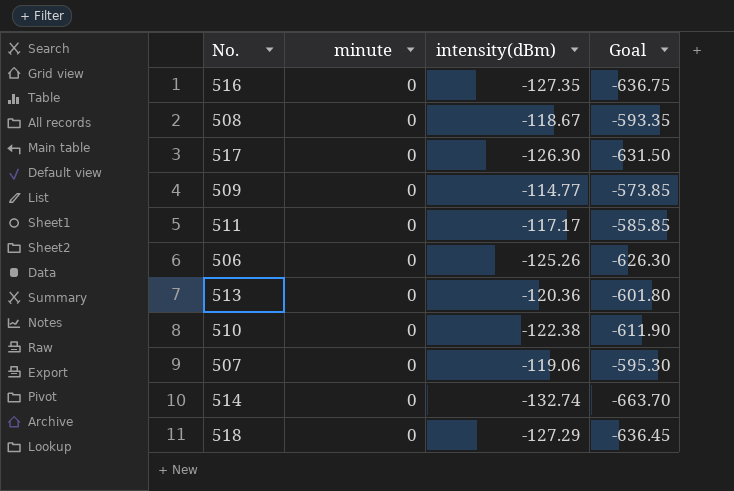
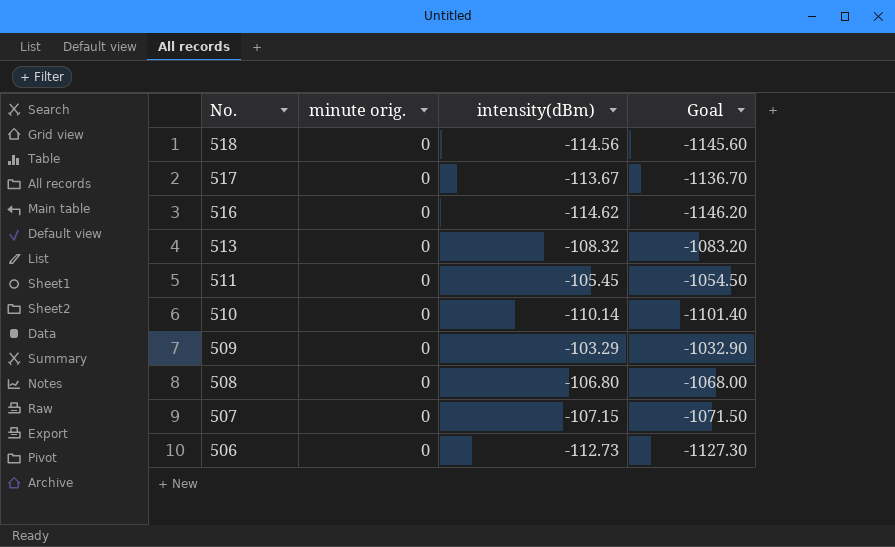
row order: none -> No. descending
column name: minute -> minute orig.
column Goal | formula: [intensity(dBm)] * 5 -> [intensity(dBm)] * 10
row 514: 0 | -132.74 | -663.70 -> none
518 | intensity(dBm): -127.29 -> -114.56
517 | intensity(dBm): -126.30 -> -113.67
516 | intensity(dBm): -127.35 -> -114.62
513 | intensity(dBm): -120.36 -> -108.32
511 | intensity(dBm): -117.17 -> -105.45
510 | intensity(dBm): -122.38 -> -110.14
509 | intensity(dBm): -114.77 -> -103.29
508 | intensity(dBm): -118.67 -> -106.80
507 | intensity(dBm): -119.06 -> -107.15
506 | intensity(dBm): -125.26 -> -112.73

